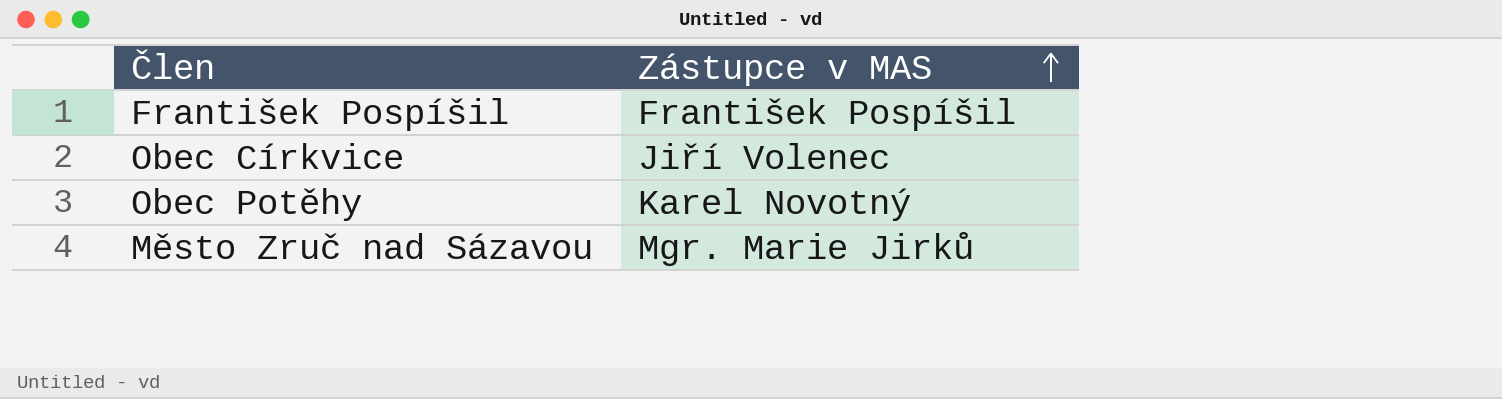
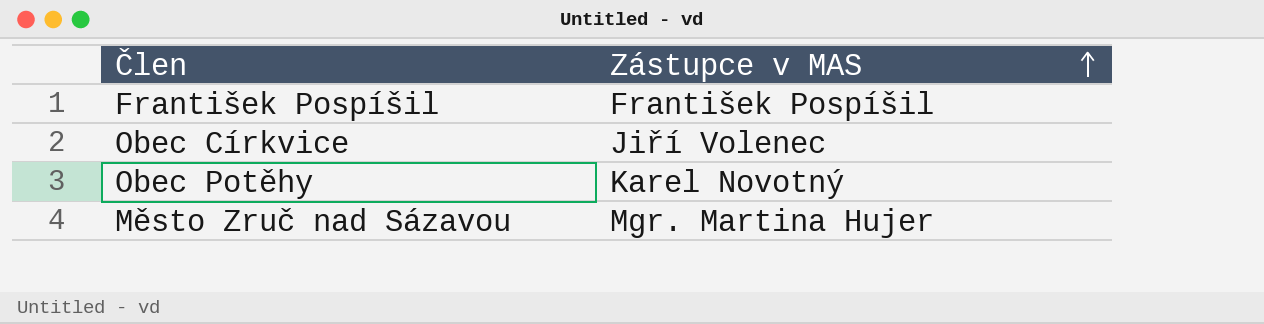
Město Zruč nad Sázavou | Zástupce v MAS: Mgr. Marie Jirků -> Mgr. Martina Hujer

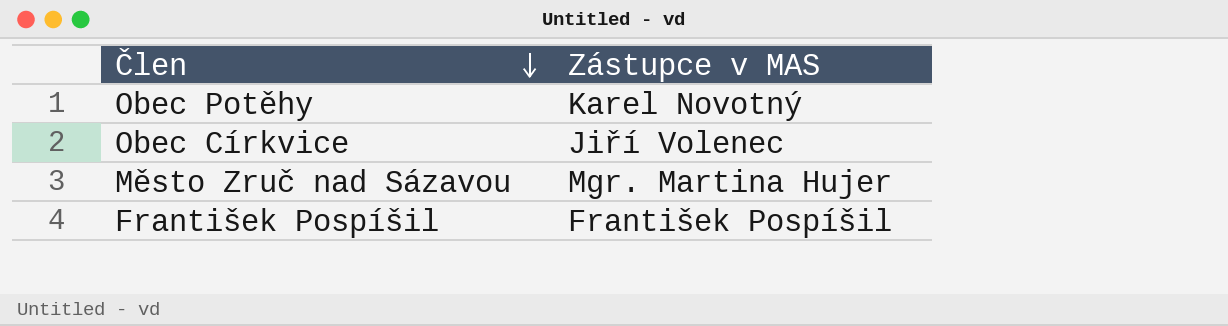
row order: Zástupce v MAS ascending -> Člen descending

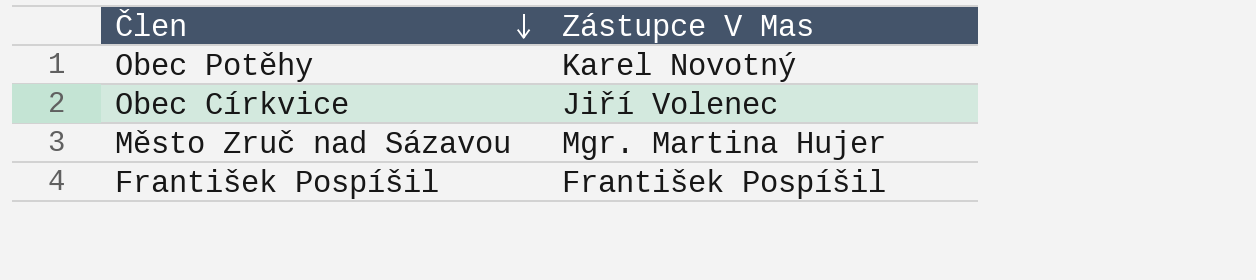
column name: Zástupce v MAS -> Zástupce V Mas

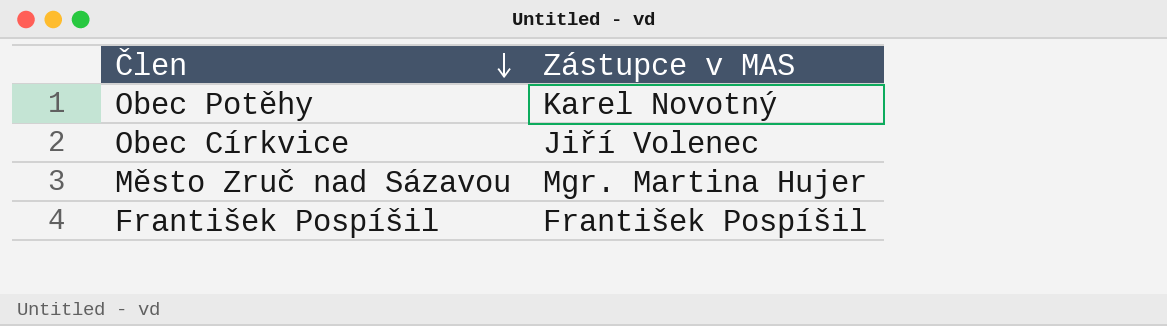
column name: Zástupce V Mas -> Zástupce v MAS

